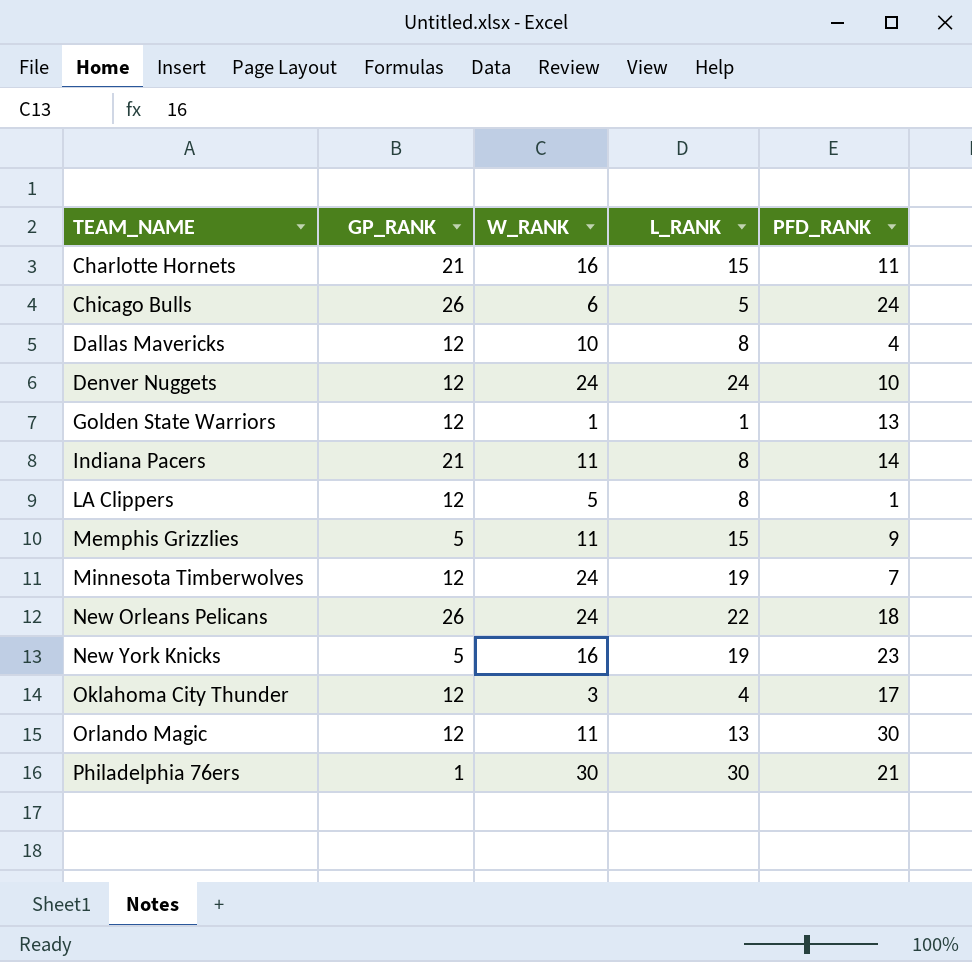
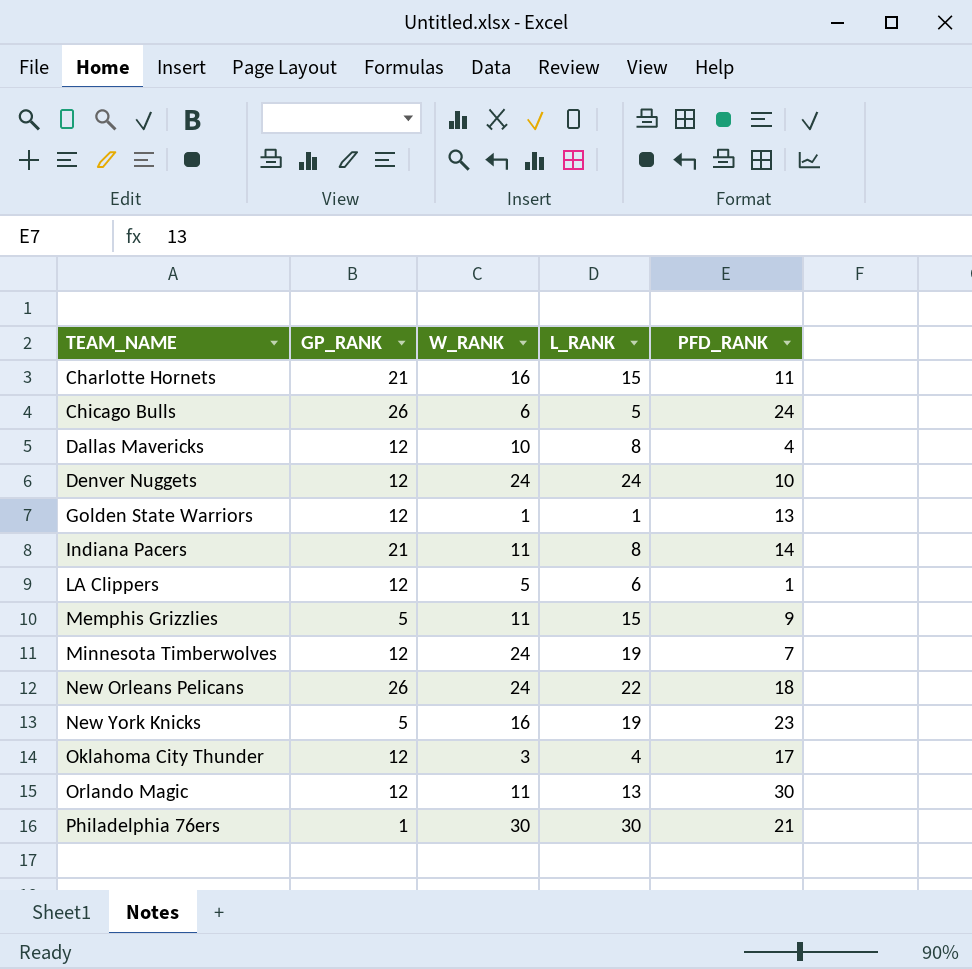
LA Clippers | L_RANK: 8 -> 6

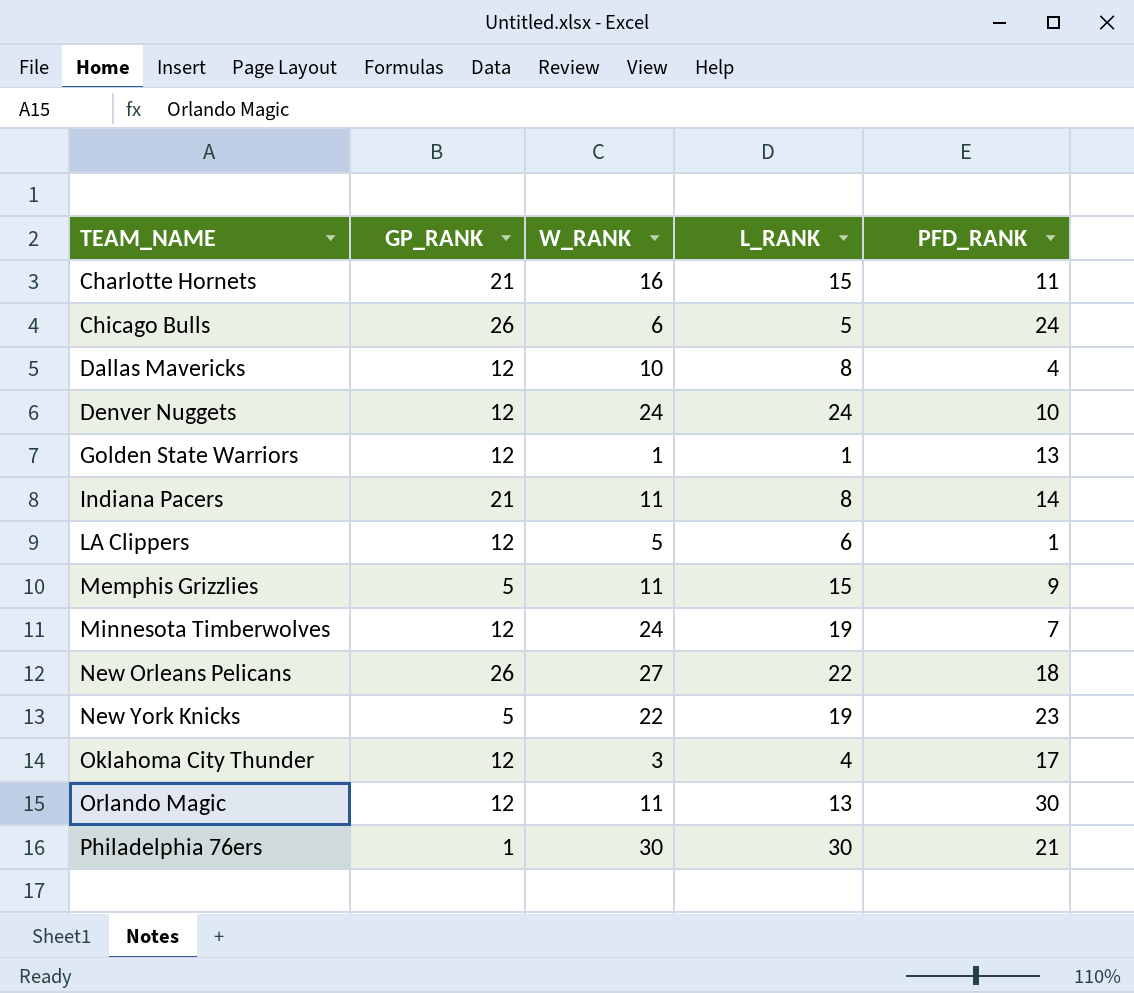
New Orleans Pelicans | W_RANK: 24 -> 27
New York Knicks | W_RANK: 16 -> 22

